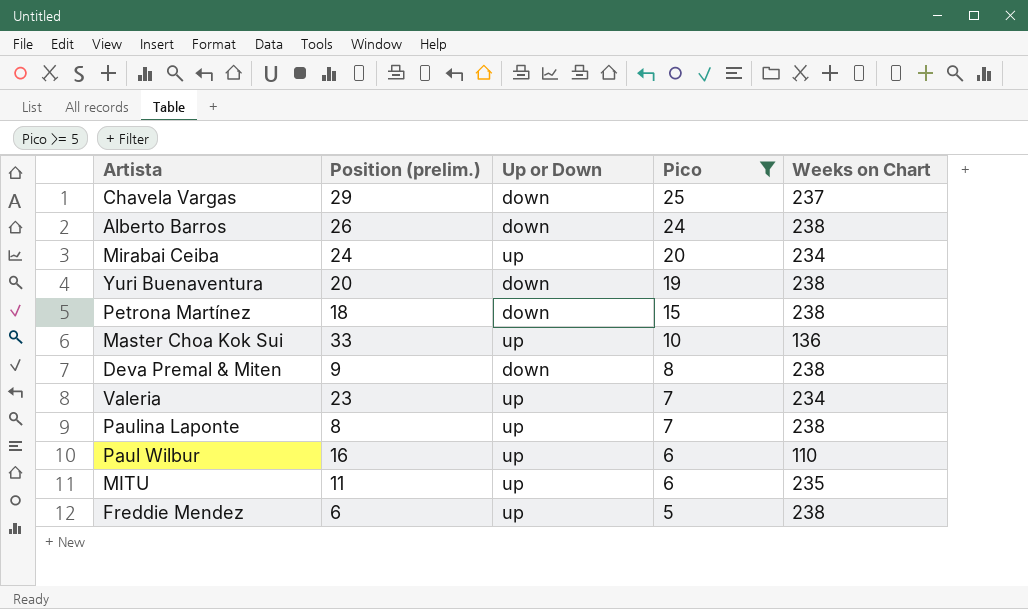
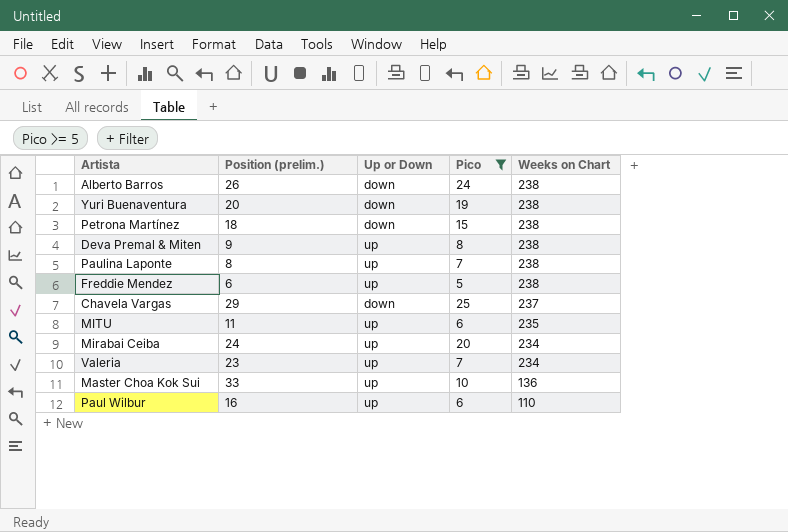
row order: Pico descending -> Weeks on Chart descending
Deva Premal & Miten | Up or Down: down -> up

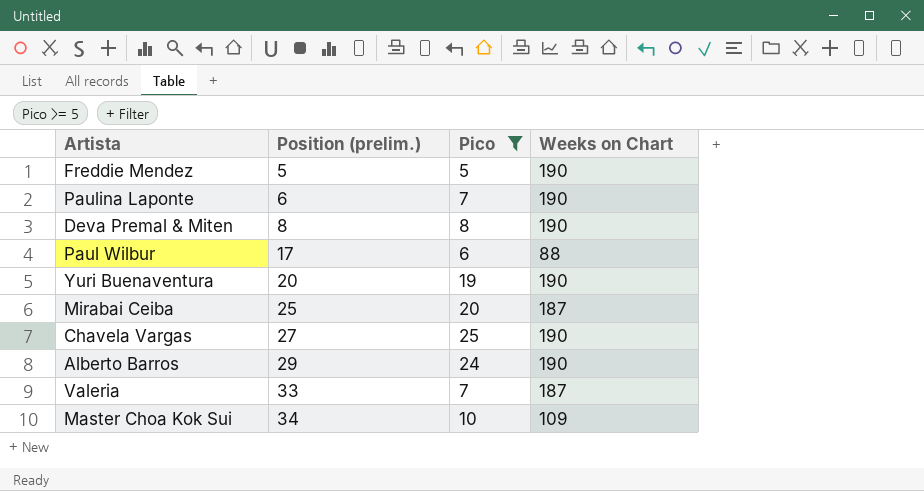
row order: Weeks on Chart descending -> Position (prelim.) ascending
column Up or Down | position: 3 -> none
row Petrona Martínez: 18 | down | 15 | 238 -> none
row MITU: 11 | up | 6 | 235 -> none
Freddie Mendez | Position (prelim.): 6 -> 5
Freddie Mendez | Weeks on Chart: 238 -> 190
Paulina Laponte | Position (prelim.): 8 -> 6
Paulina Laponte | Weeks on Chart: 238 -> 190
Deva Premal & Miten | Position (prelim.): 9 -> 8
Deva Premal & Miten | Weeks on Chart: 238 -> 190
Paul Wilbur | Position (prelim.): 16 -> 17
Paul Wilbur | Weeks on Chart: 110 -> 88
Yuri Buenaventura | Weeks on Chart: 238 -> 190
Mirabai Ceiba | Position (prelim.): 24 -> 25
Mirabai Ceiba | Weeks on Chart: 234 -> 187
Chavela Vargas | Position (prelim.): 29 -> 27
Chavela Vargas | Weeks on Chart: 237 -> 190
Alberto Barros | Position (prelim.): 26 -> 29
Alberto Barros | Weeks on Chart: 238 -> 190
Valeria | Position (prelim.): 23 -> 33
Valeria | Weeks on Chart: 234 -> 187
Master Choa Kok Sui | Position (prelim.): 33 -> 34
Master Choa Kok Sui | Weeks on Chart: 136 -> 109

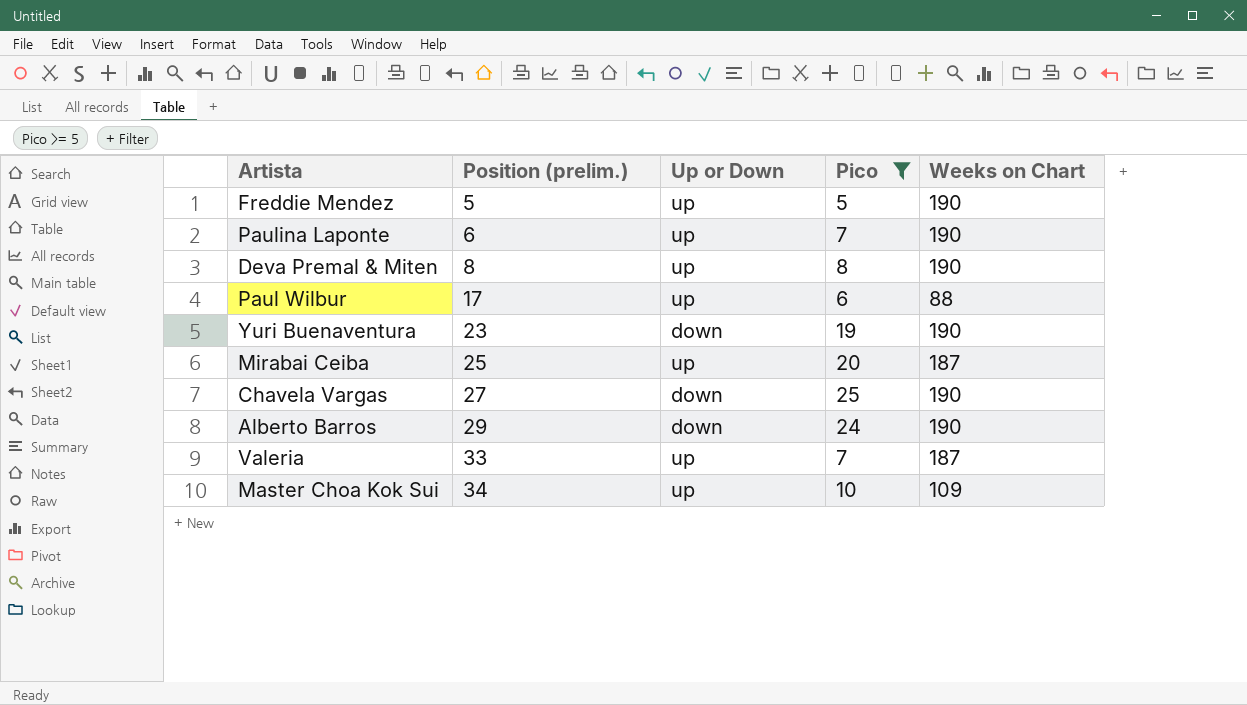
column Up or Down | position: none -> 3
Yuri Buenaventura | Position (prelim.): 20 -> 23

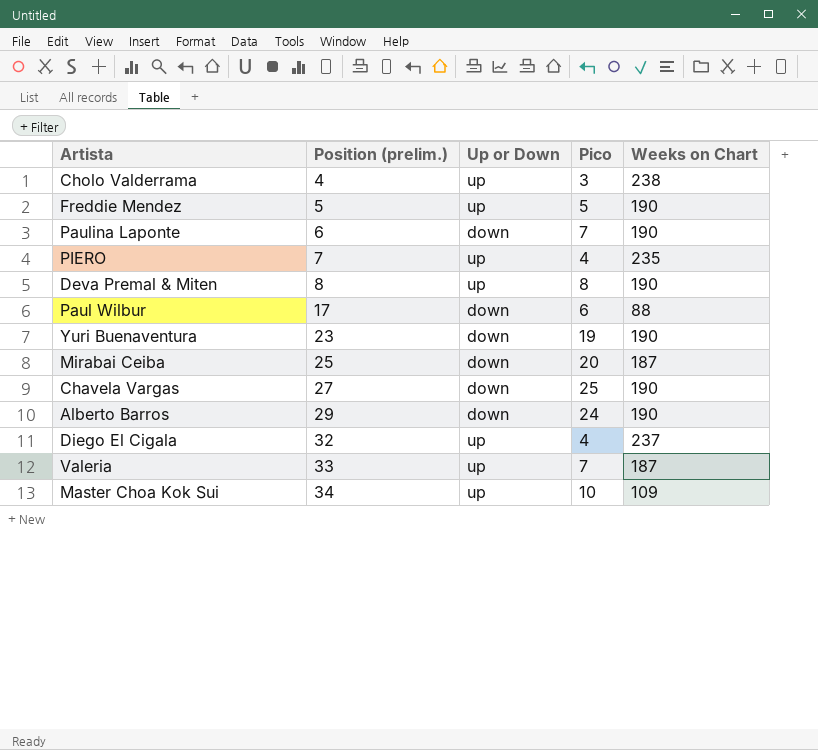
filter: Pico >= 5 -> none
Paulina Laponte | Up or Down: up -> down
Paul Wilbur | Up or Down: up -> down
Mirabai Ceiba | Up or Down: up -> down

